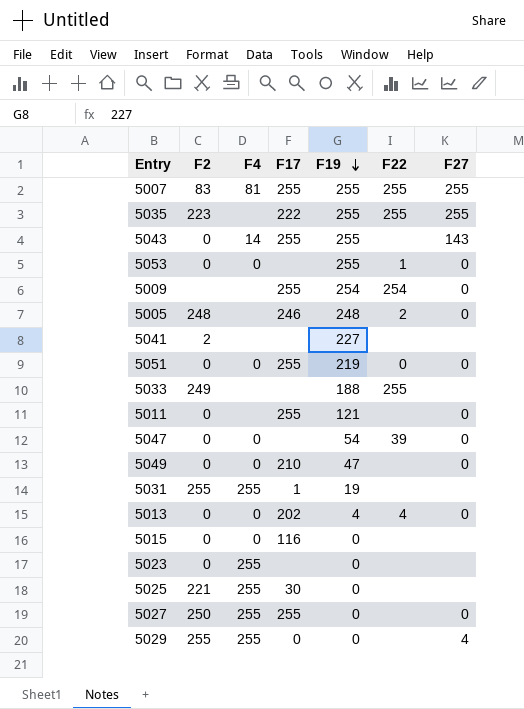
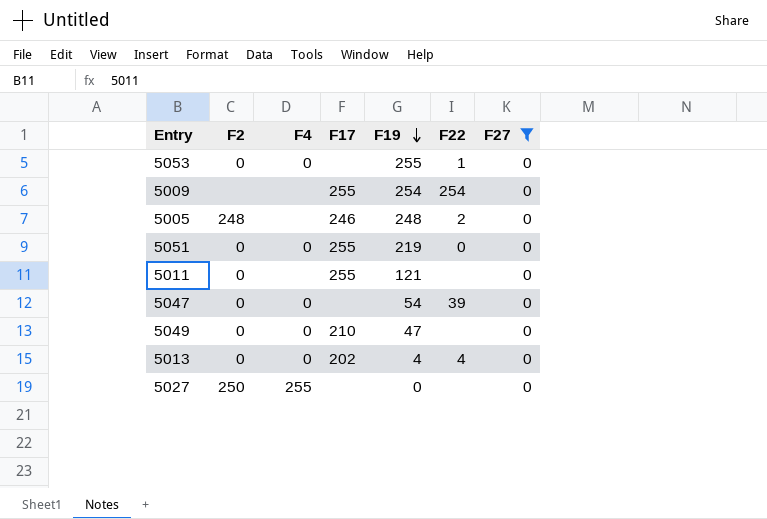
filter: none -> F27 = 0
5027 | F17: 255 -> none

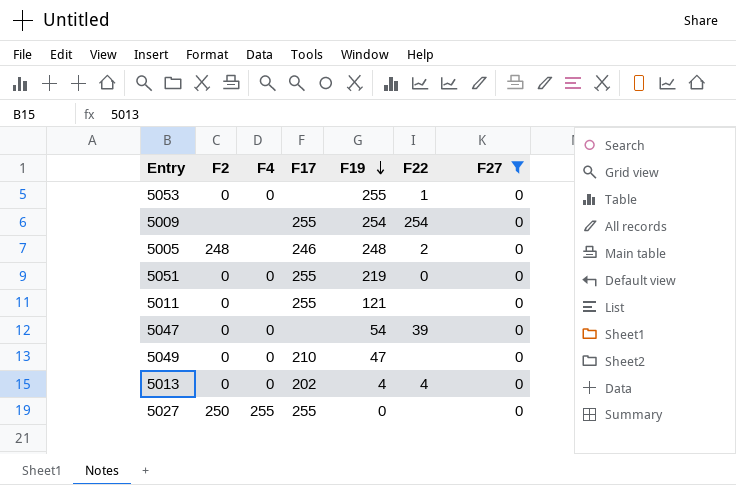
5027 | F17: none -> 255

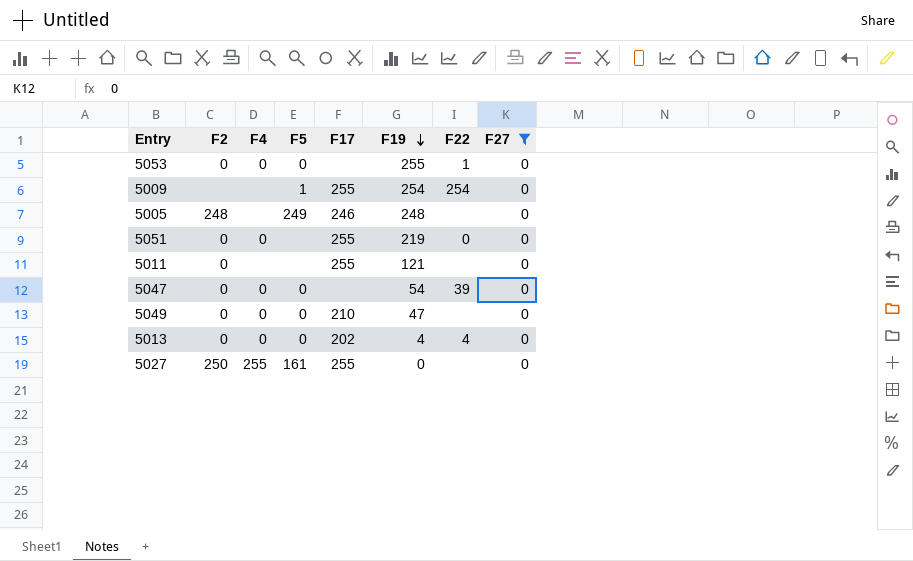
column F5 | position: none -> 4
5005 | F22: 2 -> none

